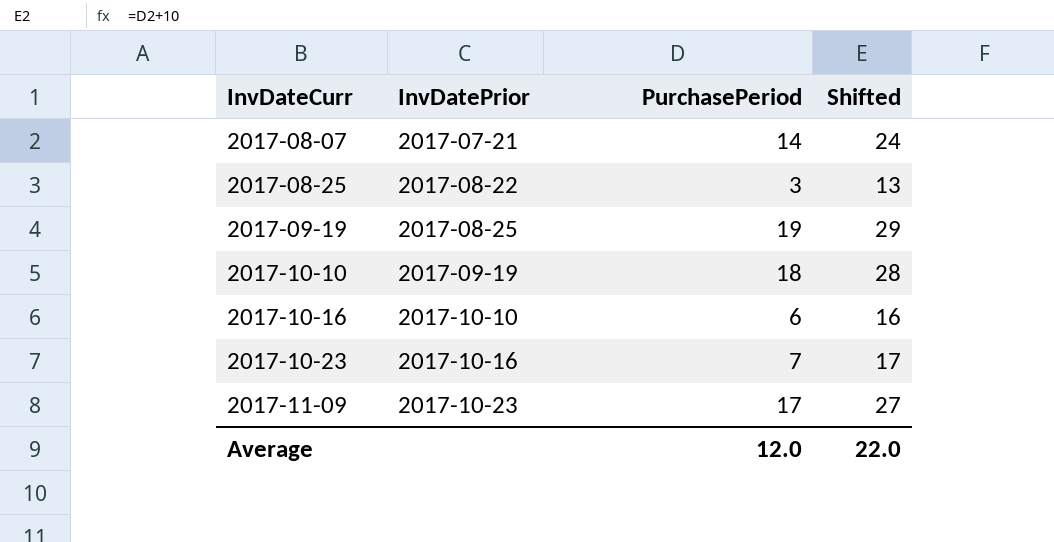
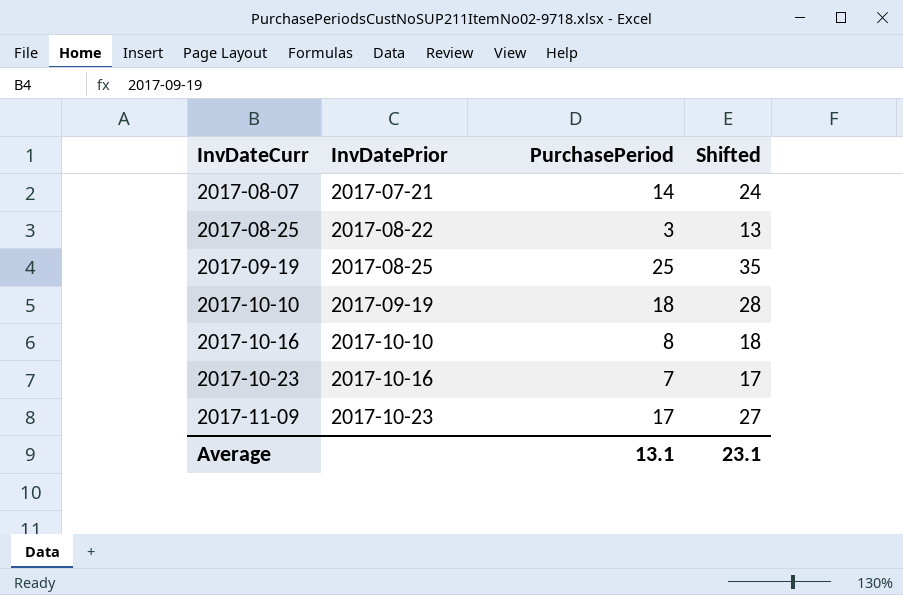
2017-09-19 | PurchasePeriod: 19 -> 25
2017-09-19 | Shifted: 29 -> 35
2017-10-16 | PurchasePeriod: 6 -> 8
2017-10-16 | Shifted: 16 -> 18
Average | PurchasePeriod: 12.0 -> 13.1
Average | Shifted: 22.0 -> 23.1

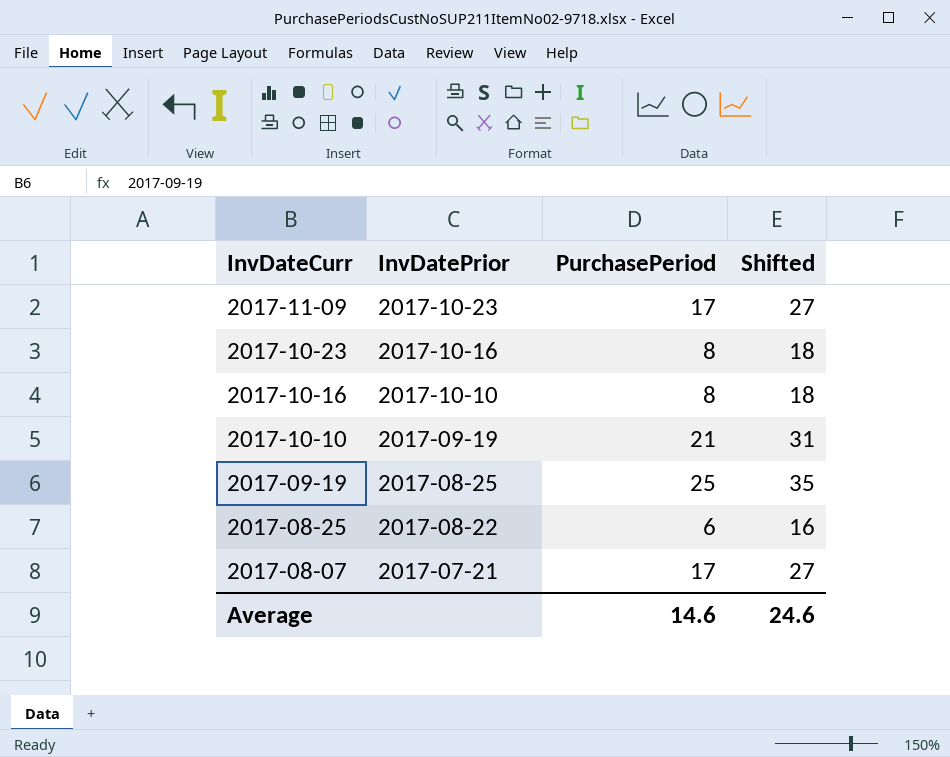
row order: InvDateCurr ascending -> InvDateCurr descending
2017-10-23 | PurchasePeriod: 7 -> 8
2017-10-23 | Shifted: 17 -> 18
2017-10-10 | PurchasePeriod: 18 -> 21
2017-10-10 | Shifted: 28 -> 31
2017-08-25 | PurchasePeriod: 3 -> 6
2017-08-25 | Shifted: 13 -> 16
2017-08-07 | PurchasePeriod: 14 -> 17
2017-08-07 | Shifted: 24 -> 27
Average | PurchasePeriod: 13.1 -> 14.6
Average | Shifted: 23.1 -> 24.6

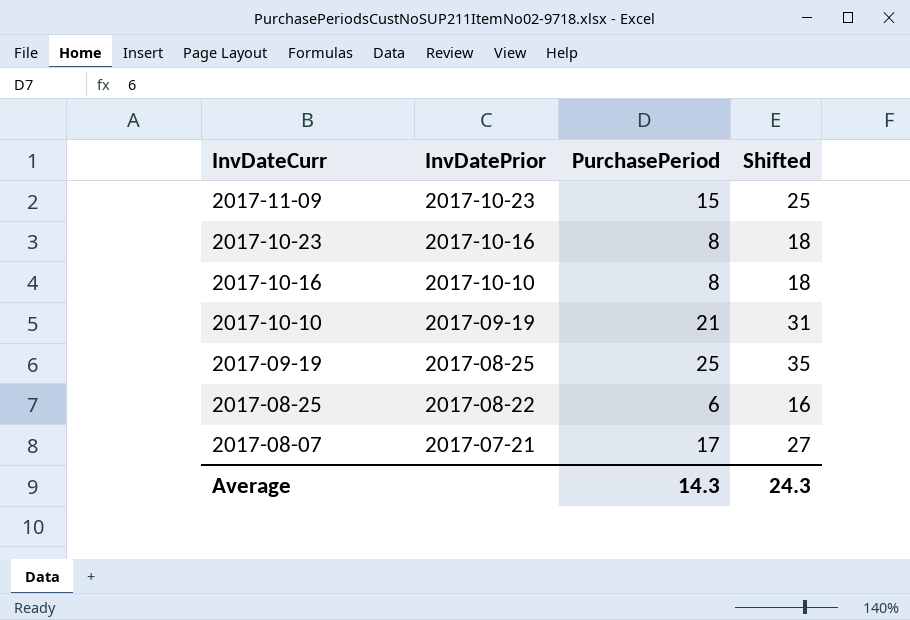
2017-11-09 | PurchasePeriod: 17 -> 15
2017-11-09 | Shifted: 27 -> 25
Average | PurchasePeriod: 14.6 -> 14.3
Average | Shifted: 24.6 -> 24.3

